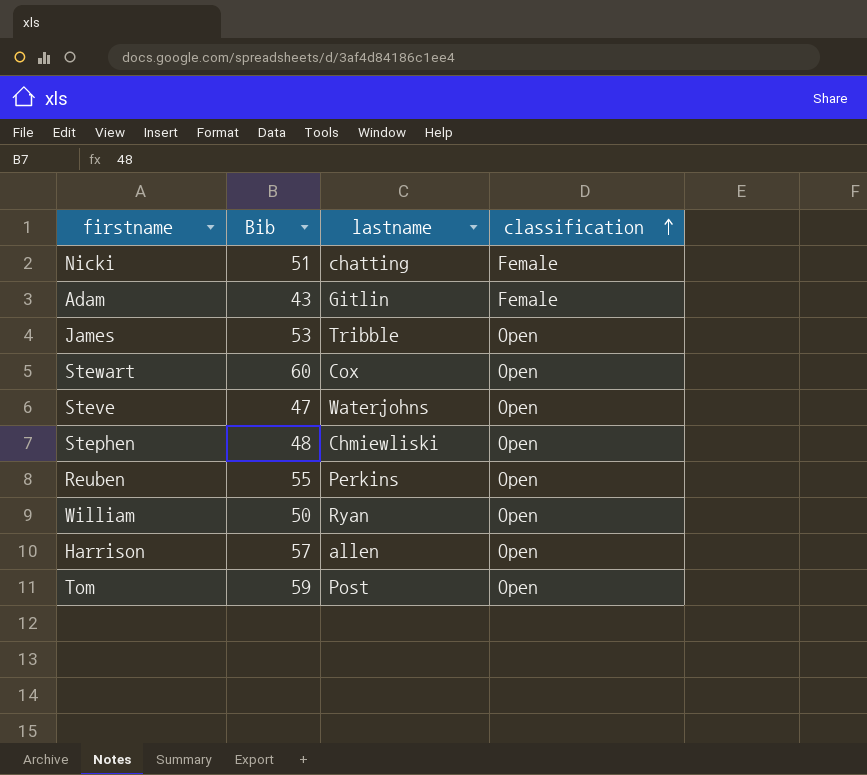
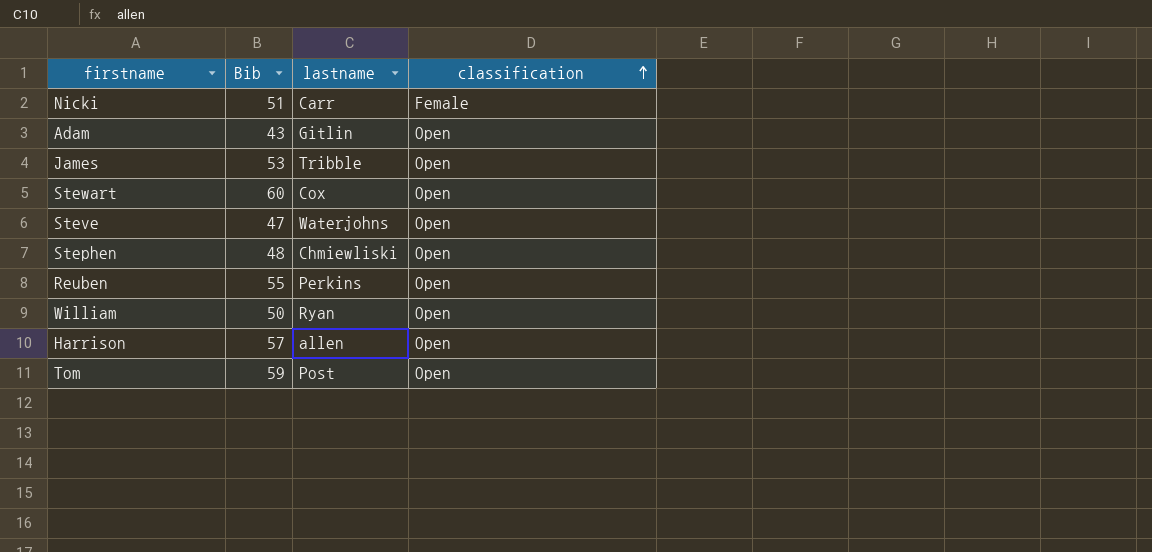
Nicki | lastname: chatting -> Carr
Adam | classification: Female -> Open

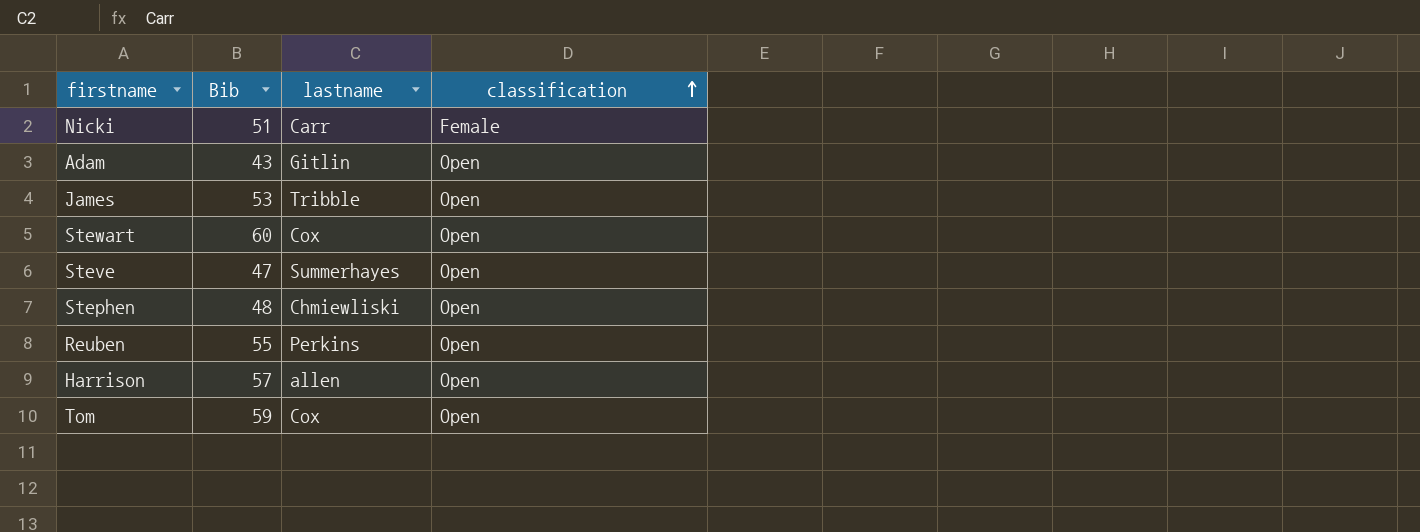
row William: 50 | Ryan | Open -> none
Steve | lastname: Waterjohns -> Summerhayes
Tom | lastname: Post -> Cox

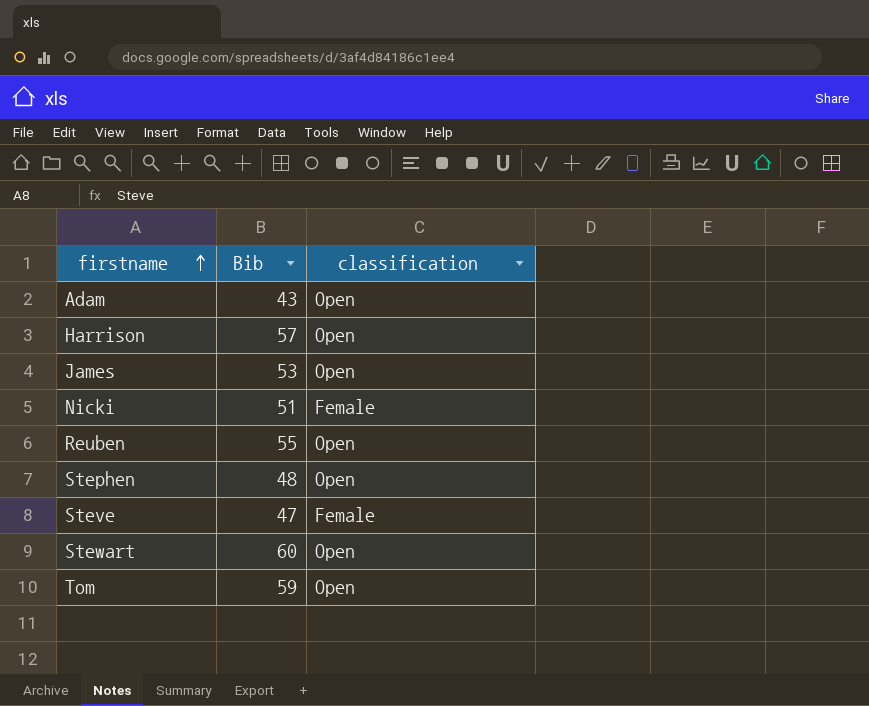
row order: classification ascending -> firstname ascending
column lastname | position: 3 -> none
Steve | classification: Open -> Female

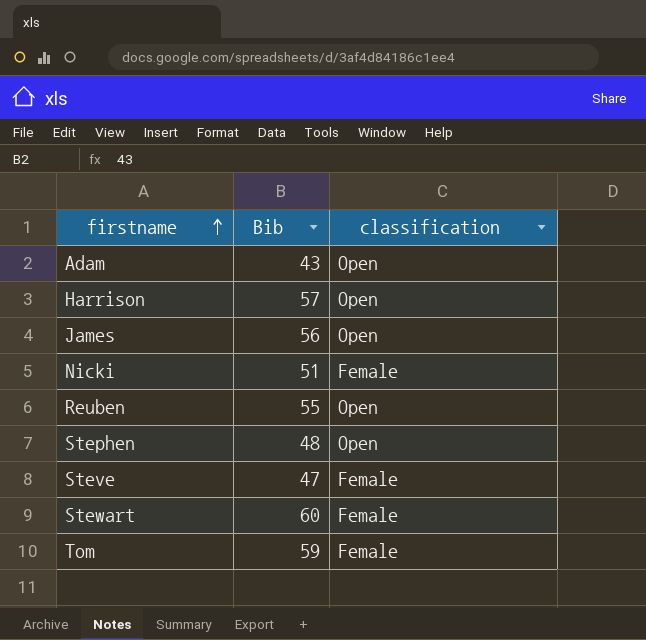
James | Bib: 53 -> 56
Stewart | classification: Open -> Female
Tom | classification: Open -> Female

